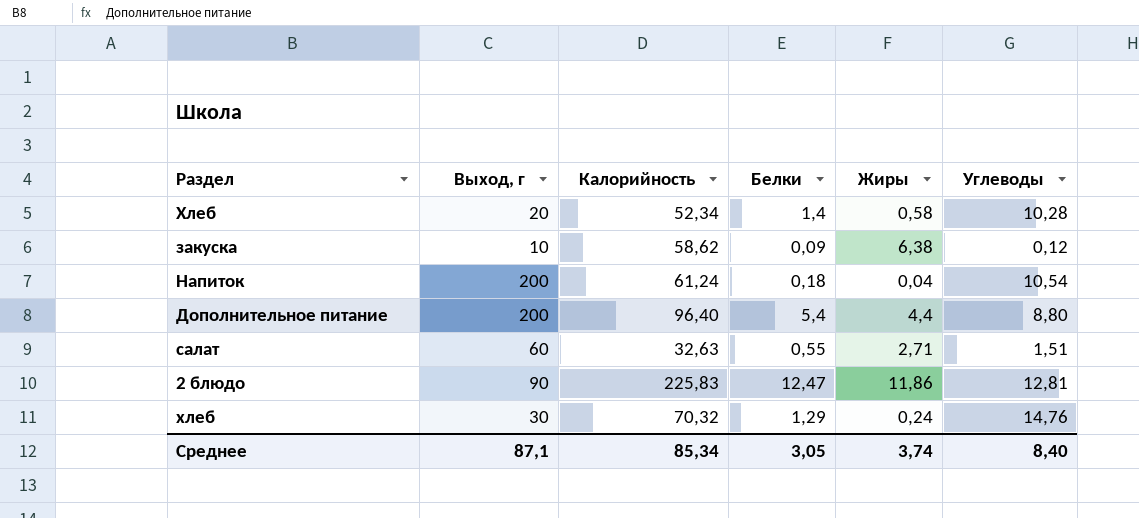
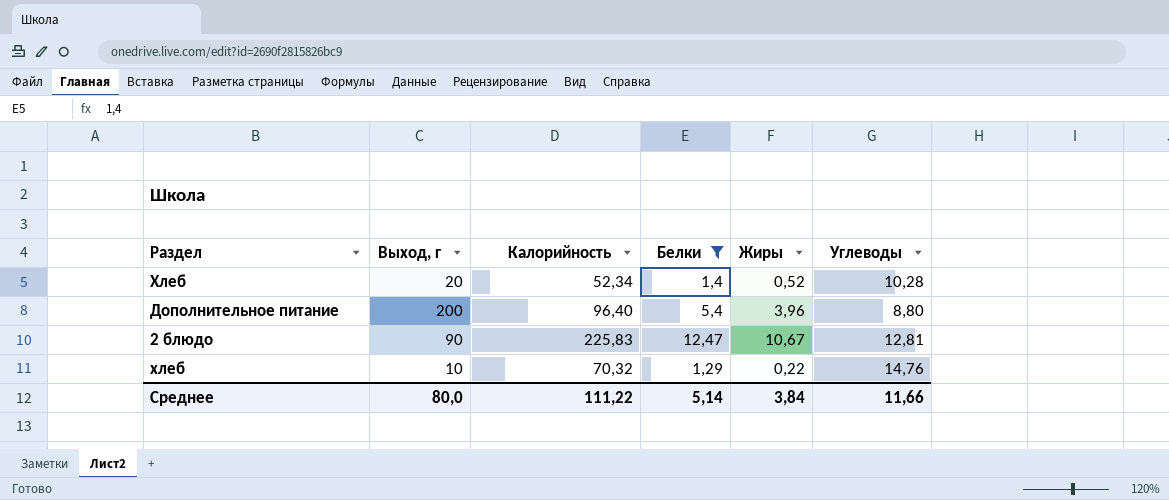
filter: none -> Белки >= 1,29
Хлеб | Жиры: 0,58 -> 0,52
Дополнительное питание | Жиры: 4,4 -> 3,96
2 блюдо | Жиры: 11,86 -> 10,67
хлеб | Выход, г: 30 -> 10
хлеб | Жиры: 0,24 -> 0,22
Среднее | Выход, г: 87,1 -> 80,0
Среднее | Калорийность: 85,34 -> 111,22
Среднее | Белки: 3,05 -> 5,14
Среднее | Жиры: 3,74 -> 3,84
Среднее | Углеводы: 8,40 -> 11,66

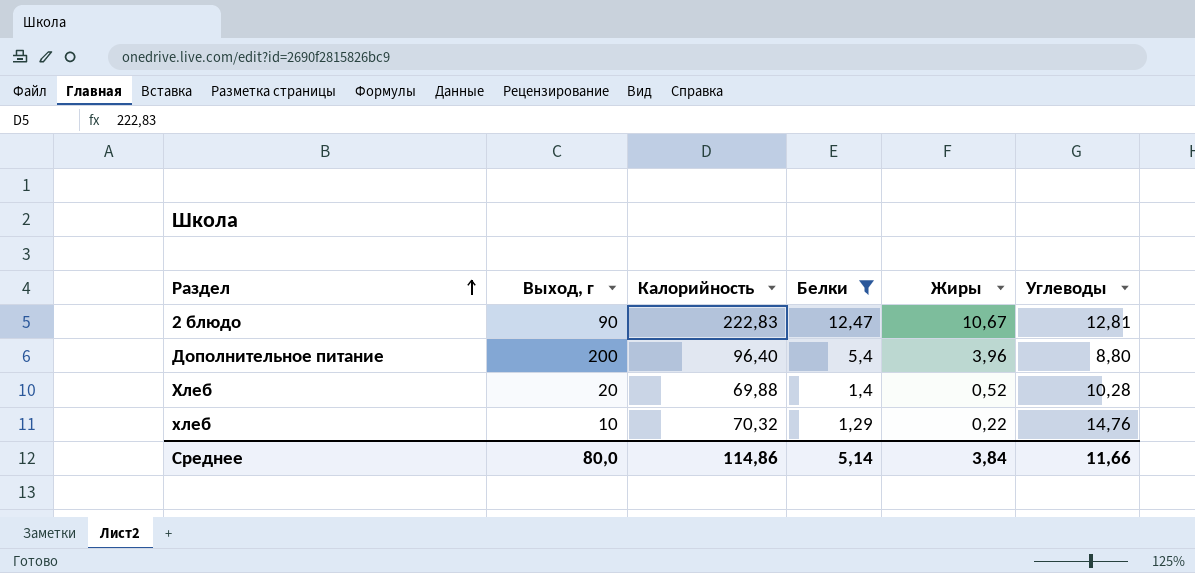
row order: none -> Раздел ascending
2 блюдо | Калорийность: 225,83 -> 222,83
Хлеб | Калорийность: 52,34 -> 69,88
Среднее | Калорийность: 111,22 -> 114,86

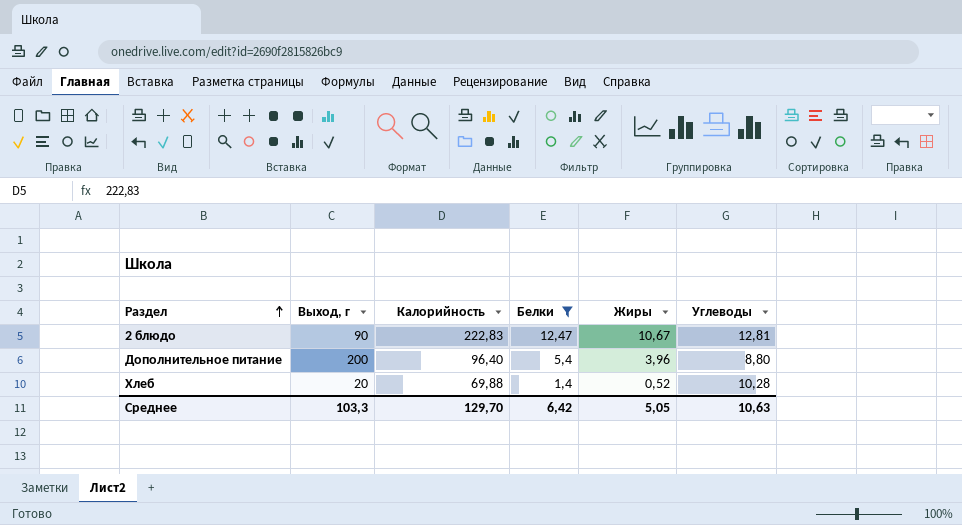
row хлеб: 10 | 70,32 | 1,29 | 0,22 | 14,76 -> none
Среднее | Выход, г: 80,0 -> 103,3
Среднее | Калорийность: 114,86 -> 129,70
Среднее | Белки: 5,14 -> 6,42
Среднее | Жиры: 3,84 -> 5,05
Среднее | Углеводы: 11,66 -> 10,63

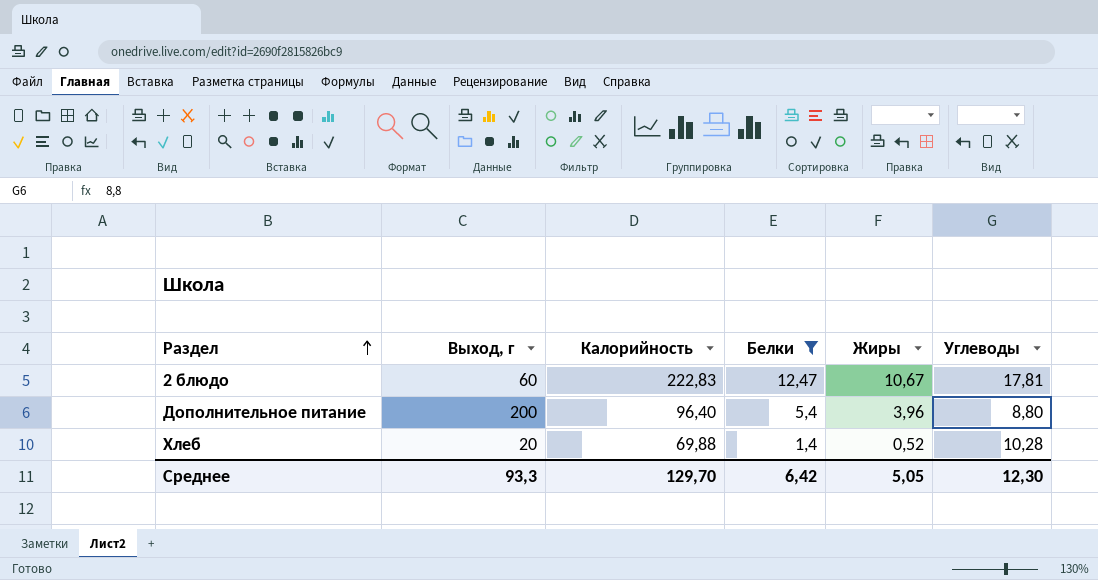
2 блюдо | Выход, г: 90 -> 60
2 блюдо | Углеводы: 12,81 -> 17,81
Среднее | Выход, г: 103,3 -> 93,3
Среднее | Углеводы: 10,63 -> 12,30

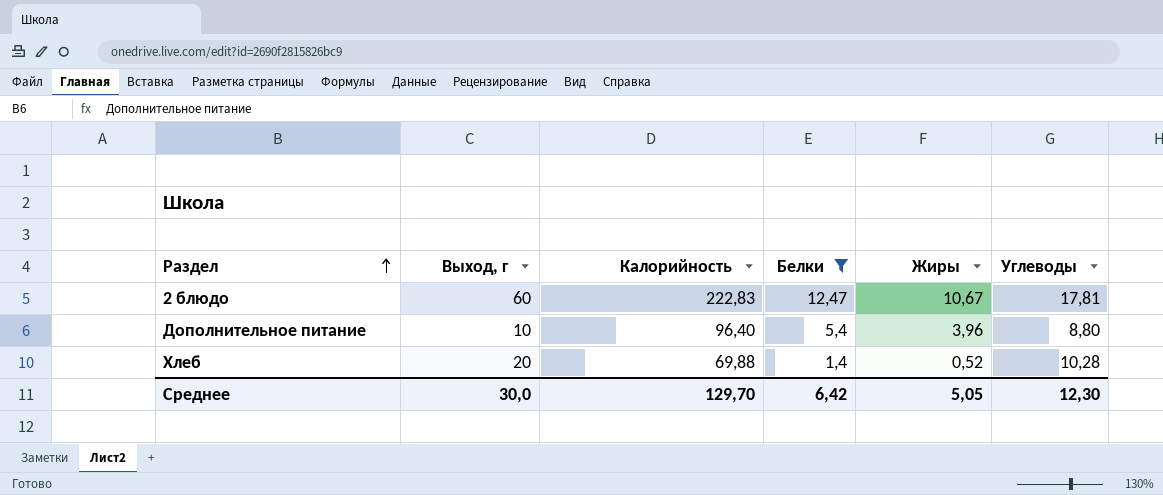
Дополнительное питание | Выход, г: 200 -> 10
Среднее | Выход, г: 93,3 -> 30,0

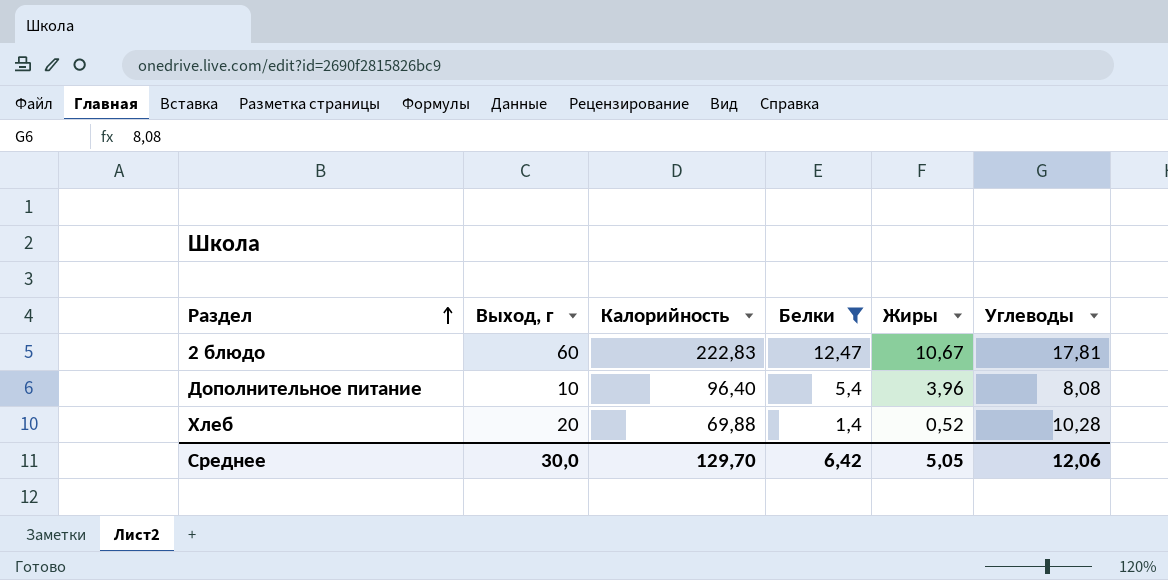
Дополнительное питание | Углеводы: 8,80 -> 8,08
Среднее | Углеводы: 12,30 -> 12,06

